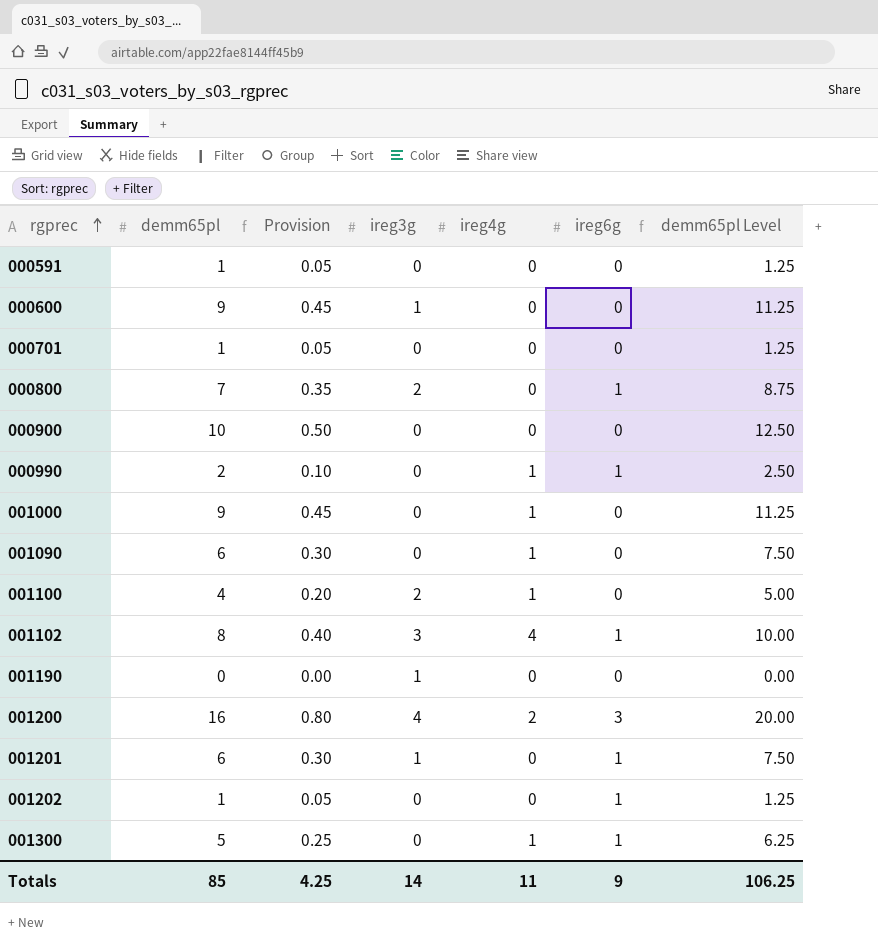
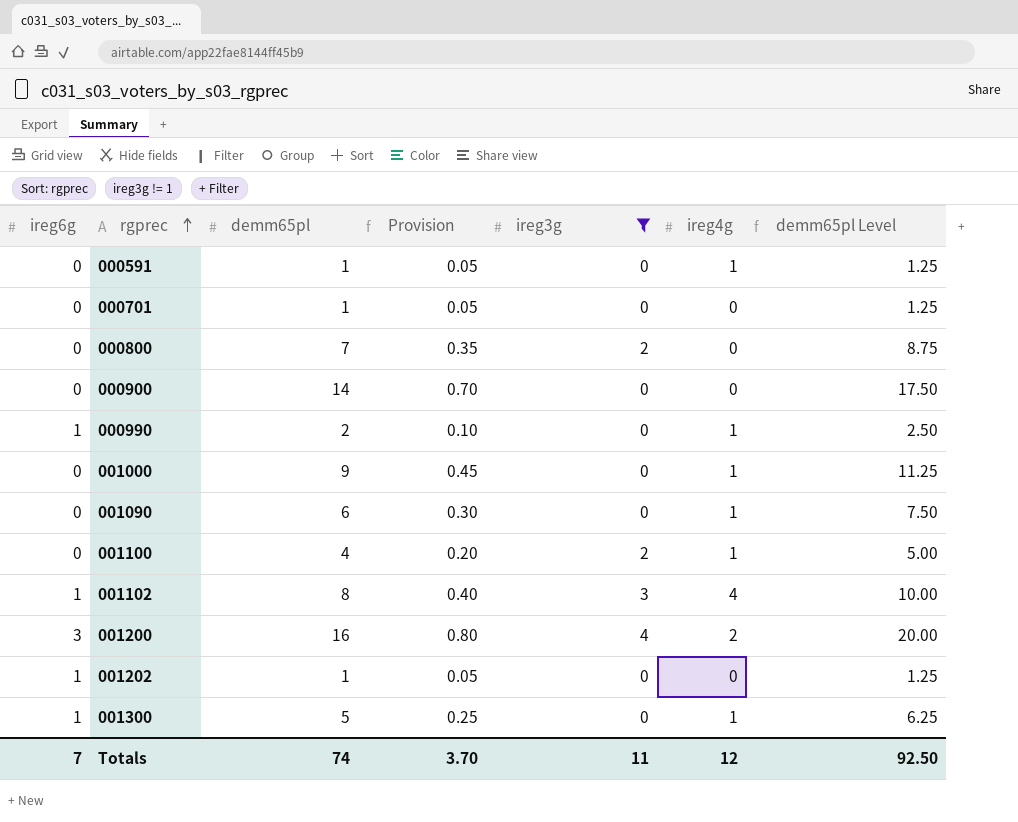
filter: none -> ireg3g != 1
column ireg6g | position: 6 -> 1
000591 | ireg4g: 0 -> 1
000800 | ireg6g: 1 -> 0
000900 | demm65pl: 10 -> 14
000900 | Provision: 0.50 -> 0.70
000900 | demm65pl Level: 12.50 -> 17.50
Totals | ireg6g: 9 -> 7
Totals | demm65pl: 85 -> 74
Totals | Provision: 4.25 -> 3.70
Totals | ireg3g: 14 -> 11
Totals | ireg4g: 11 -> 12
Totals | demm65pl Level: 106.25 -> 92.50

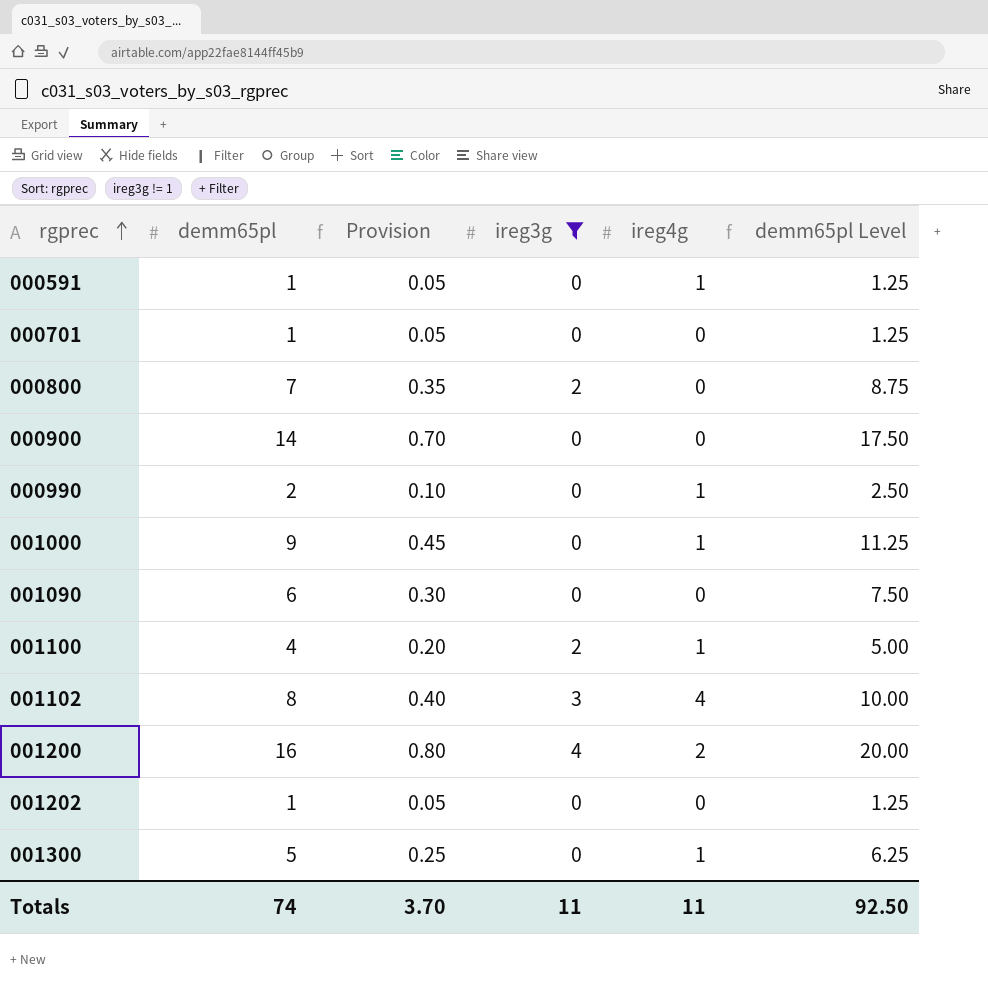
column ireg6g | position: 1 -> none
001090 | ireg4g: 1 -> 0
Totals | ireg4g: 12 -> 11

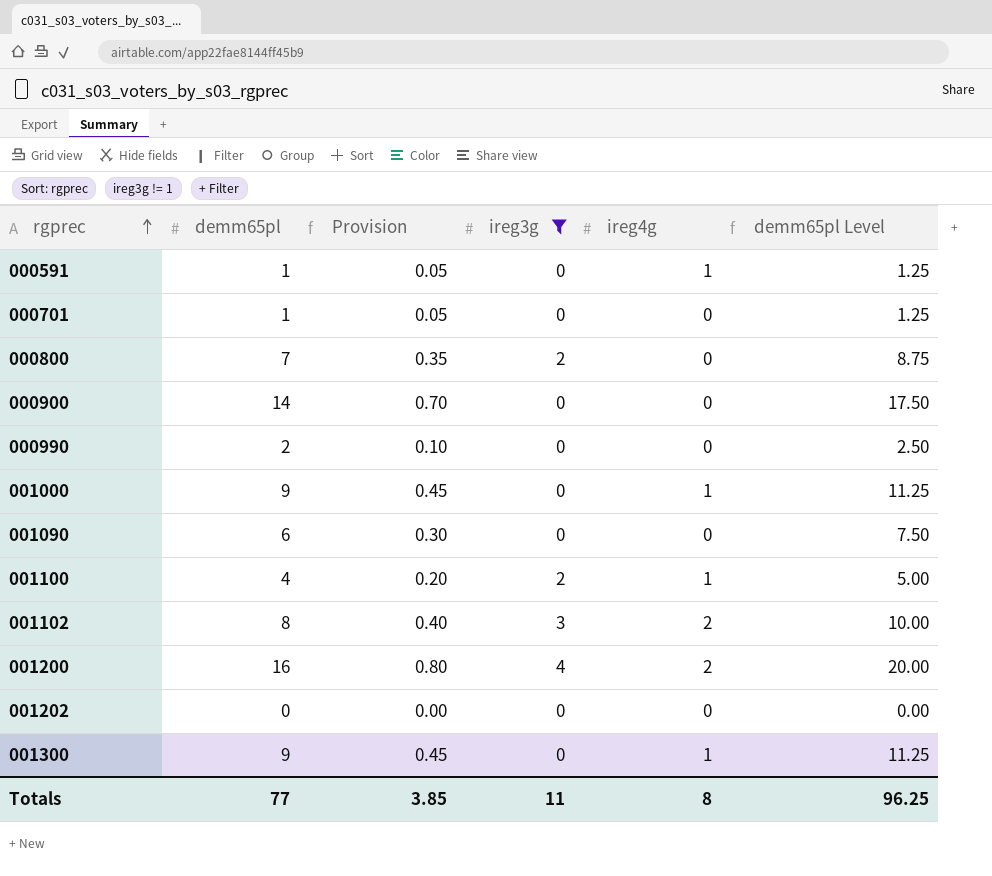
000990 | ireg4g: 1 -> 0
001102 | ireg4g: 4 -> 2
001202 | demm65pl: 1 -> 0
001202 | Provision: 0.05 -> 0.00
001202 | demm65pl Level: 1.25 -> 0.00
001300 | demm65pl: 5 -> 9
001300 | Provision: 0.25 -> 0.45
001300 | demm65pl Level: 6.25 -> 11.25
Totals | demm65pl: 74 -> 77
Totals | Provision: 3.70 -> 3.85
Totals | ireg4g: 11 -> 8
Totals | demm65pl Level: 92.50 -> 96.25

